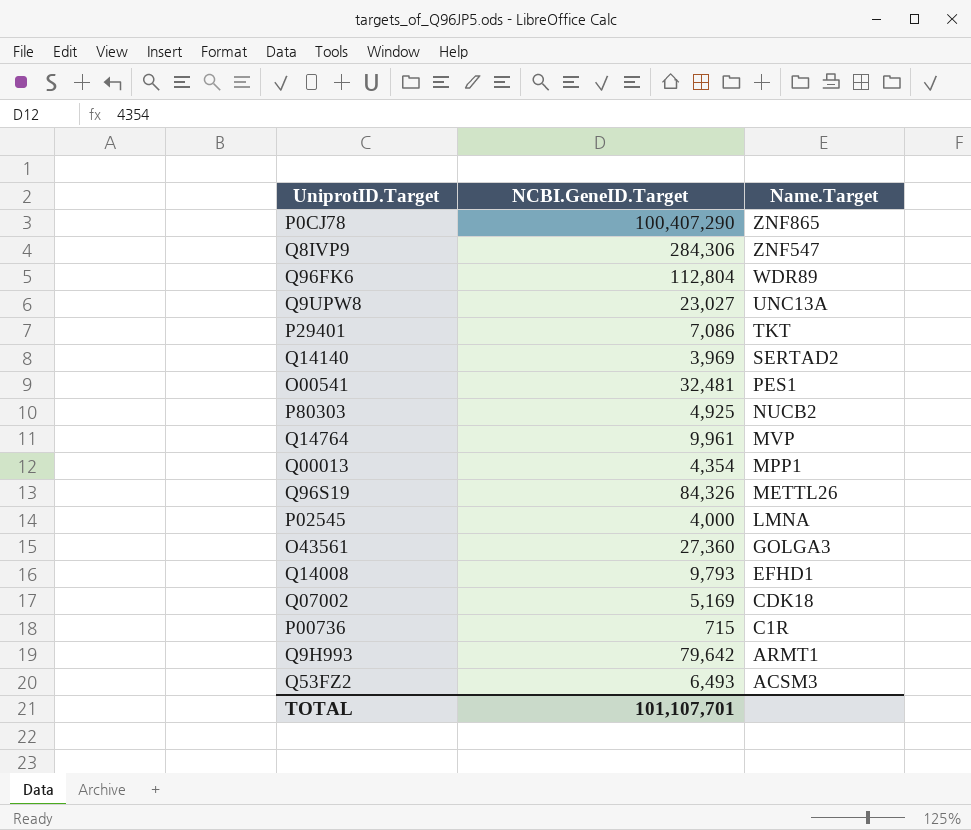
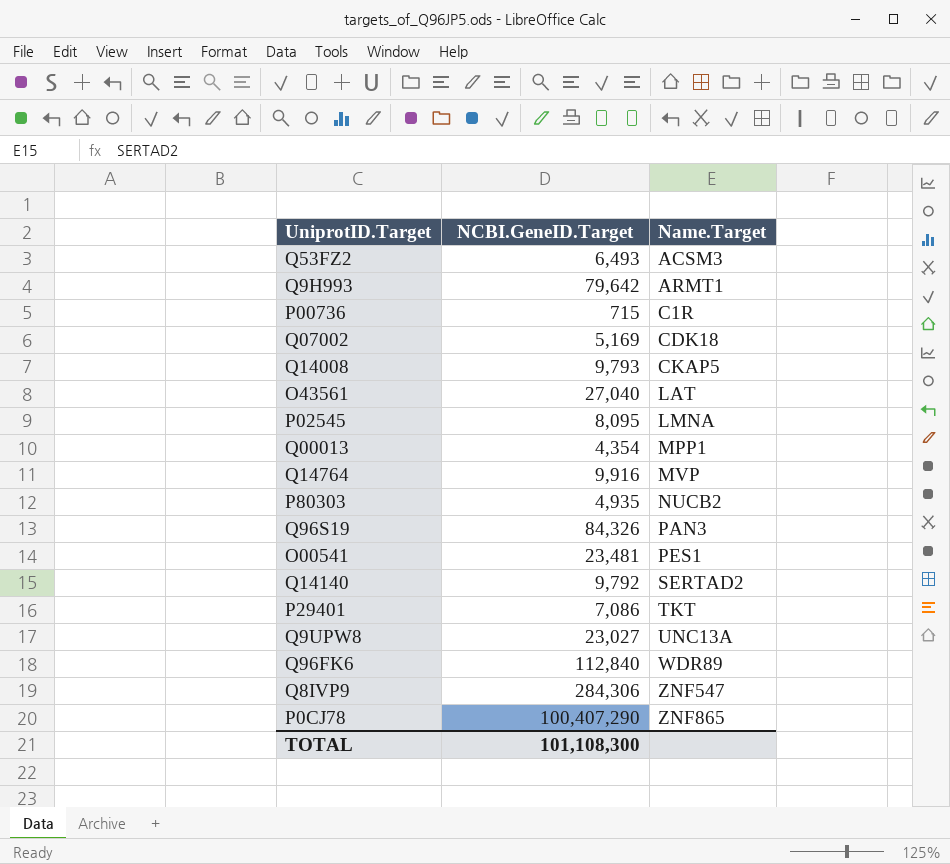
row order: Name.Target descending -> Name.Target ascending
Q14008 | Name.Target: EFHD1 -> CKAP5
O43561 | NCBI.GeneID.Target: 27,360 -> 27,040
O43561 | Name.Target: GOLGA3 -> LAT
P02545 | NCBI.GeneID.Target: 4,000 -> 8,095
Q14764 | NCBI.GeneID.Target: 9,961 -> 9,916
P80303 | NCBI.GeneID.Target: 4,925 -> 4,935
Q96S19 | Name.Target: METTL26 -> PAN3
O00541 | NCBI.GeneID.Target: 32,481 -> 23,481
Q14140 | NCBI.GeneID.Target: 3,969 -> 9,792
Q96FK6 | NCBI.GeneID.Target: 112,804 -> 112,840
TOTAL | NCBI.GeneID.Target: 101,107,701 -> 101,108,300

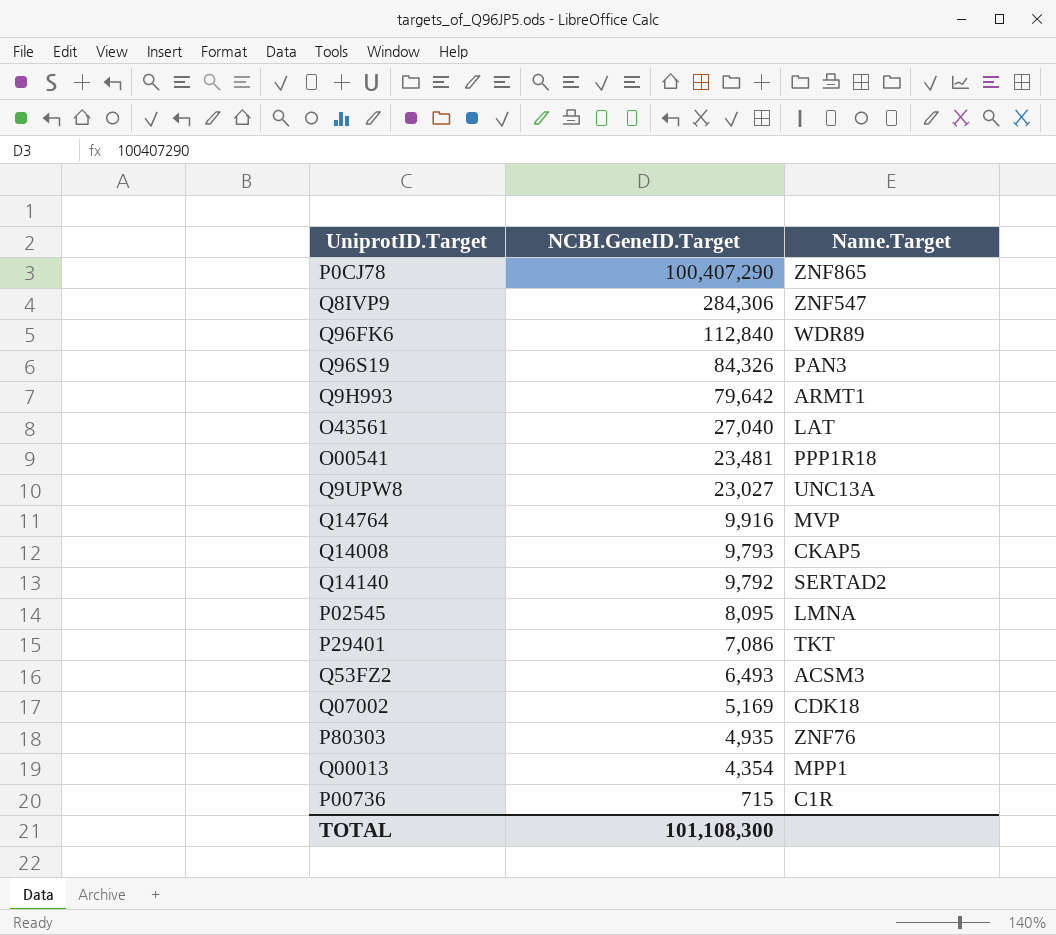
row order: Name.Target ascending -> NCBI.GeneID.Target descending
O00541 | Name.Target: PES1 -> PPP1R18
P80303 | Name.Target: NUCB2 -> ZNF76

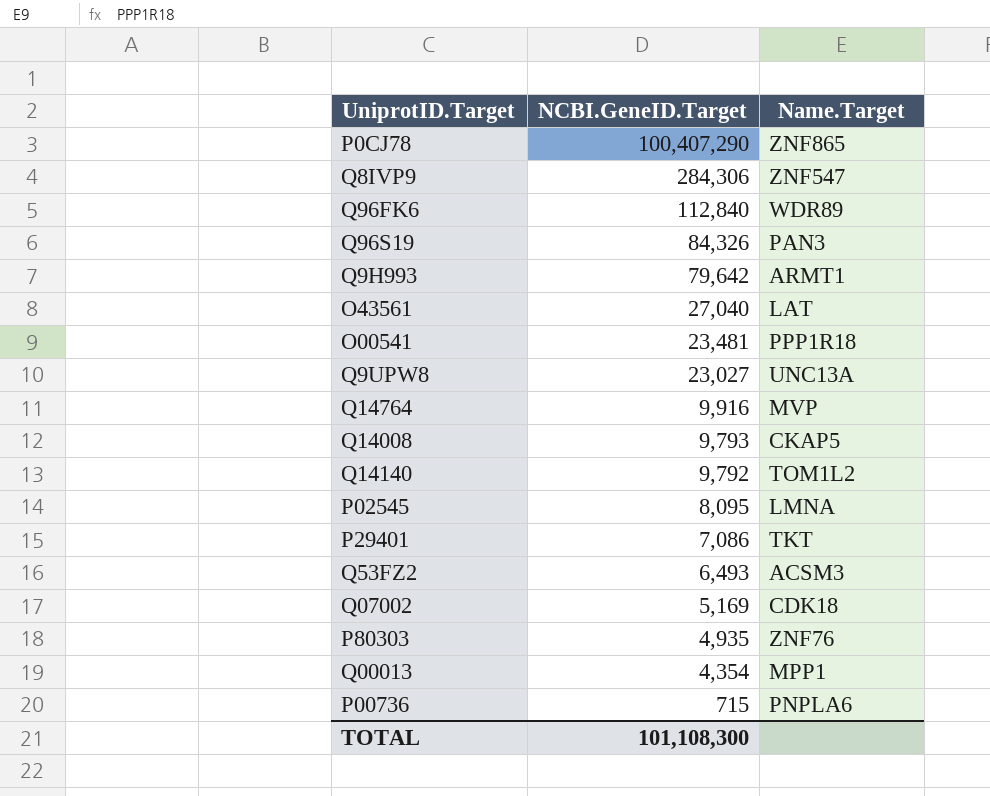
Q14140 | Name.Target: SERTAD2 -> TOM1L2
P00736 | Name.Target: C1R -> PNPLA6

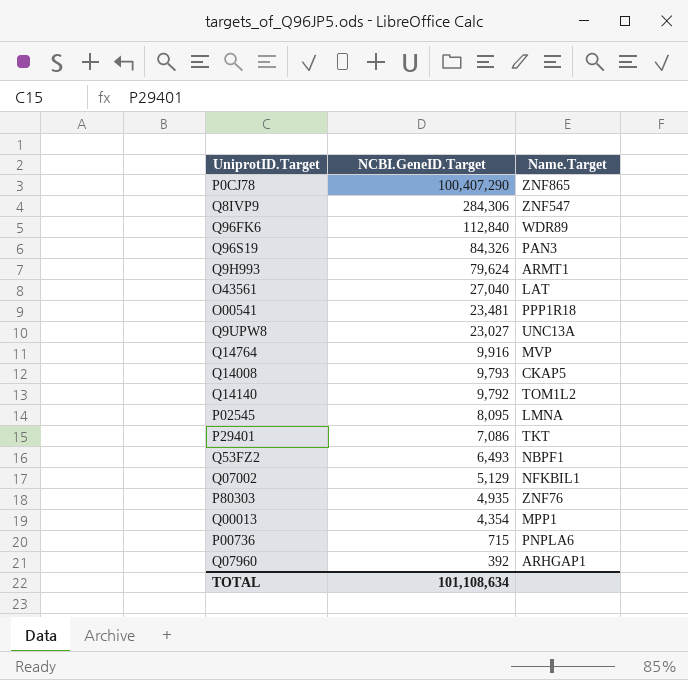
Q9H993 | NCBI.GeneID.Target: 79,642 -> 79,624
Q53FZ2 | Name.Target: ACSM3 -> NBPF1
Q07002 | NCBI.GeneID.Target: 5,169 -> 5,129
Q07002 | Name.Target: CDK18 -> NFKBIL1
row Q07960: none -> 392 | ARHGAP1
TOTAL | NCBI.GeneID.Target: 101,108,300 -> 101,108,634

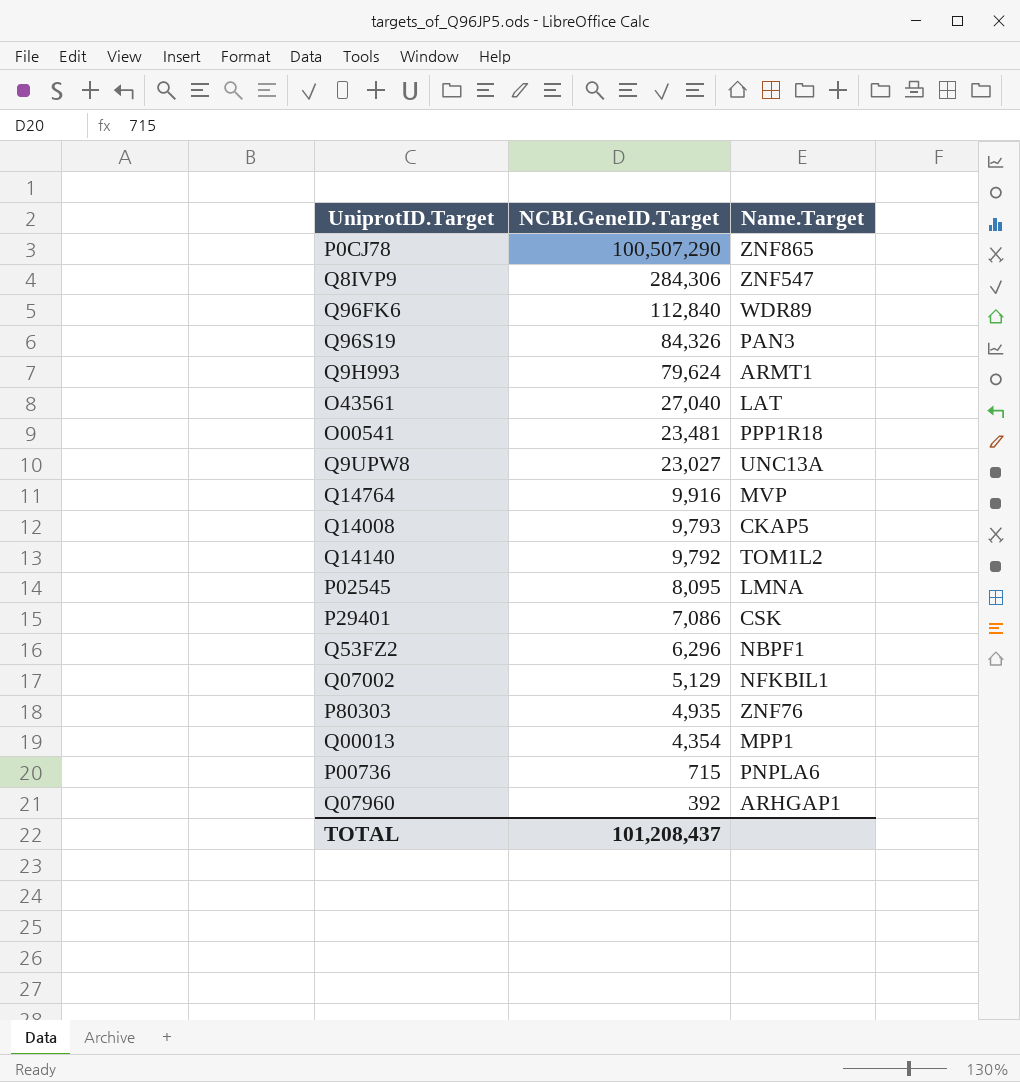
P0CJ78 | NCBI.GeneID.Target: 100,407,290 -> 100,507,290
P29401 | Name.Target: TKT -> CSK
Q53FZ2 | NCBI.GeneID.Target: 6,493 -> 6,296
TOTAL | NCBI.GeneID.Target: 101,108,634 -> 101,208,437

